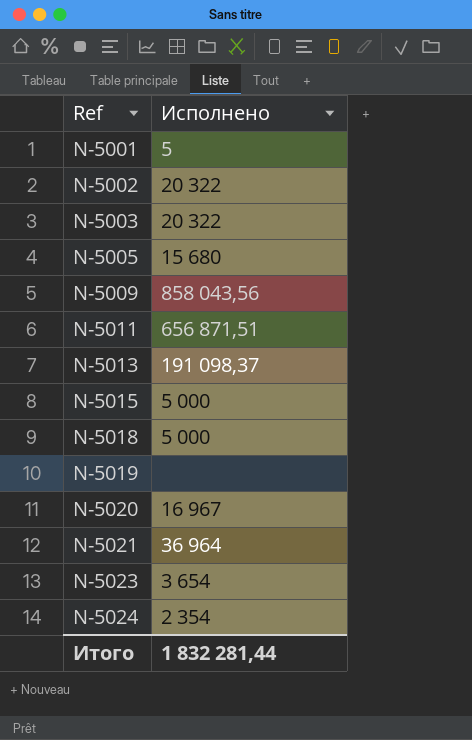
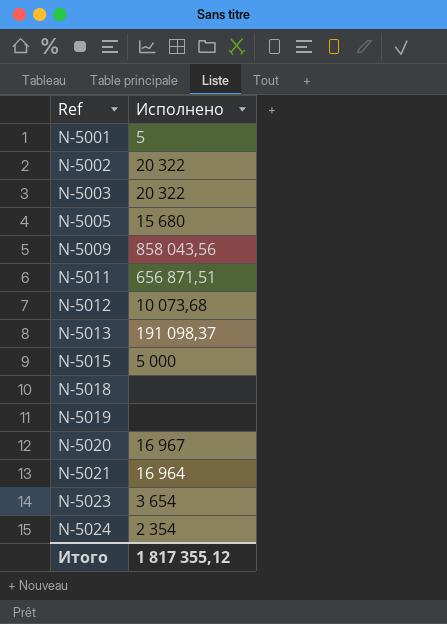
row N-5012: none -> 10 073,68
N-5018 | Исполнено: 5 000 -> none
N-5021 | Исполнено: 36 964 -> 16 964
Итого | Исполнено: 1 832 281,44 -> 1 817 355,12

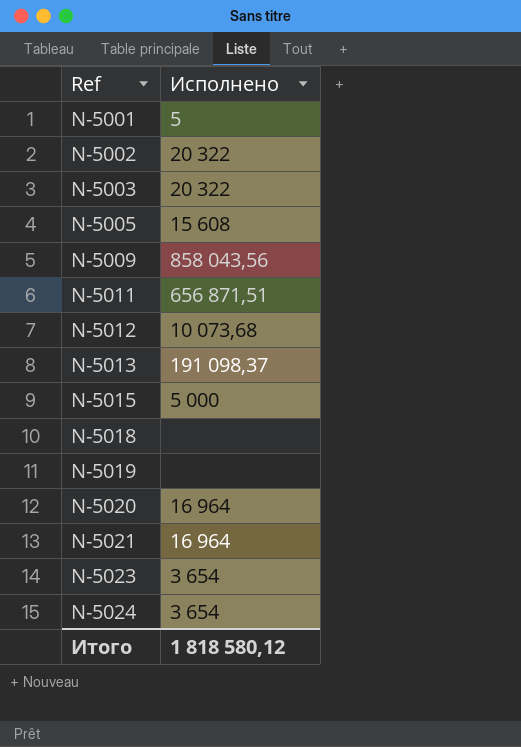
N-5005 | Исполнено: 15 680 -> 15 608
N-5020 | Исполнено: 16 967 -> 16 964
N-5024 | Исполнено: 2 354 -> 3 654
Итого | Исполнено: 1 817 355,12 -> 1 818 580,12

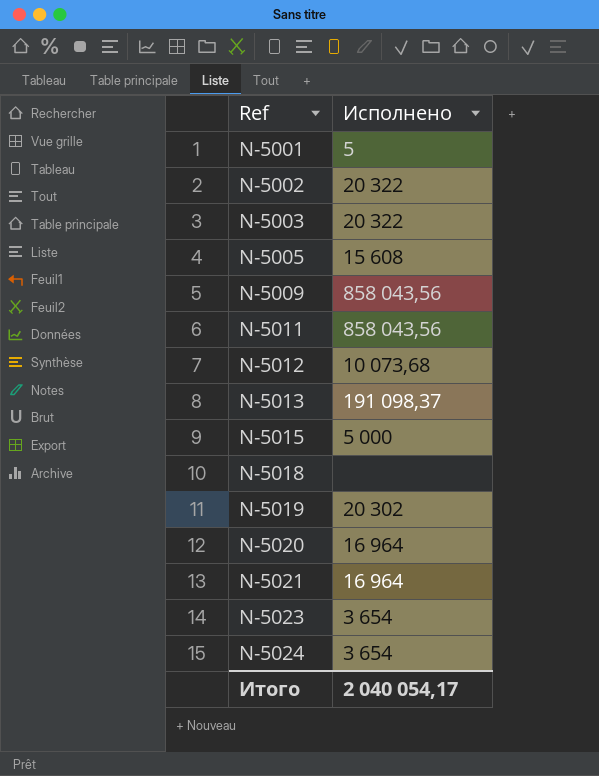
N-5011 | Исполнено: 656 871,51 -> 858 043,56
N-5019 | Исполнено: none -> 20 302
Итого | Исполнено: 1 818 580,12 -> 2 040 054,17

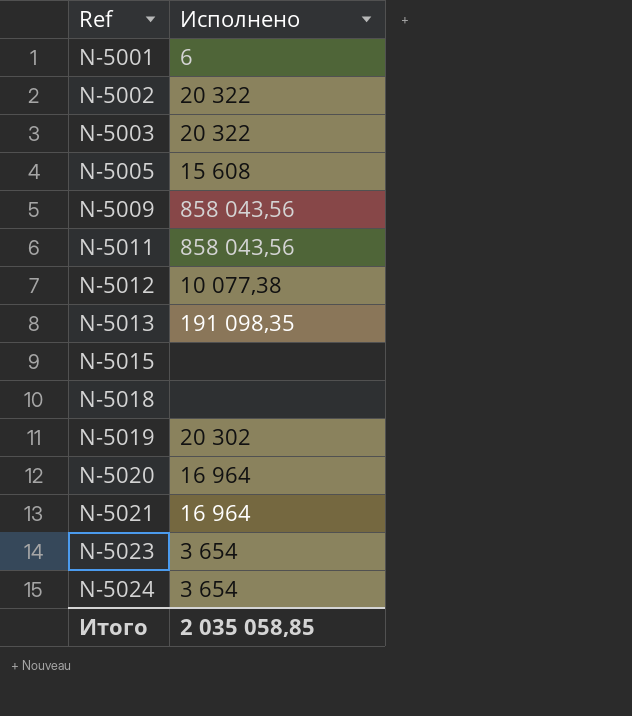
N-5001 | Исполнено: 5 -> 6
N-5012 | Исполнено: 10 073,68 -> 10 077,38
N-5013 | Исполнено: 191 098,37 -> 191 098,35
N-5015 | Исполнено: 5 000 -> none
Итого | Исполнено: 2 040 054,17 -> 2 035 058,85

